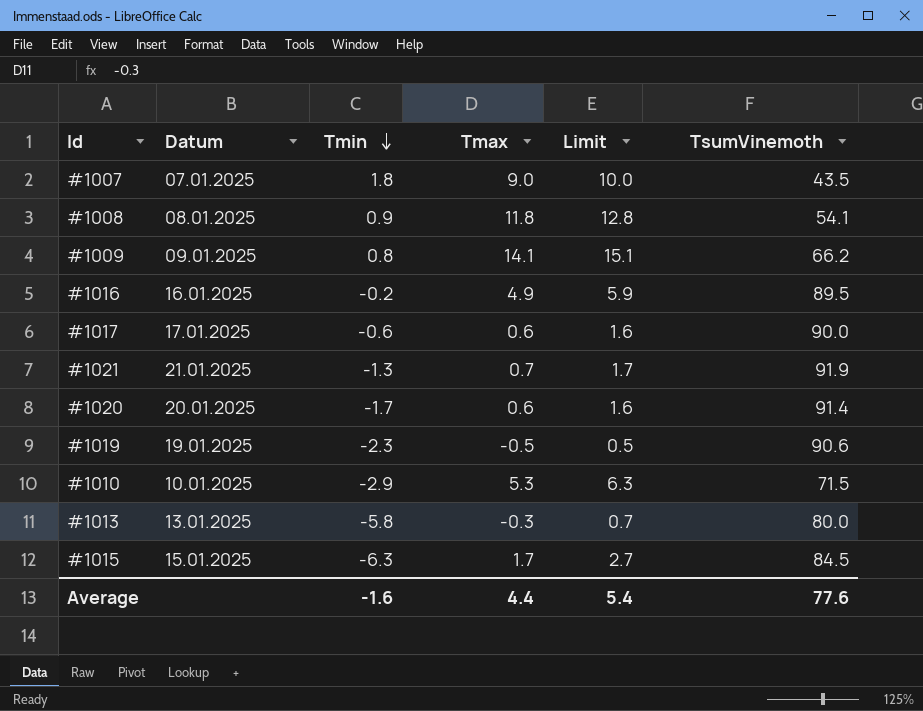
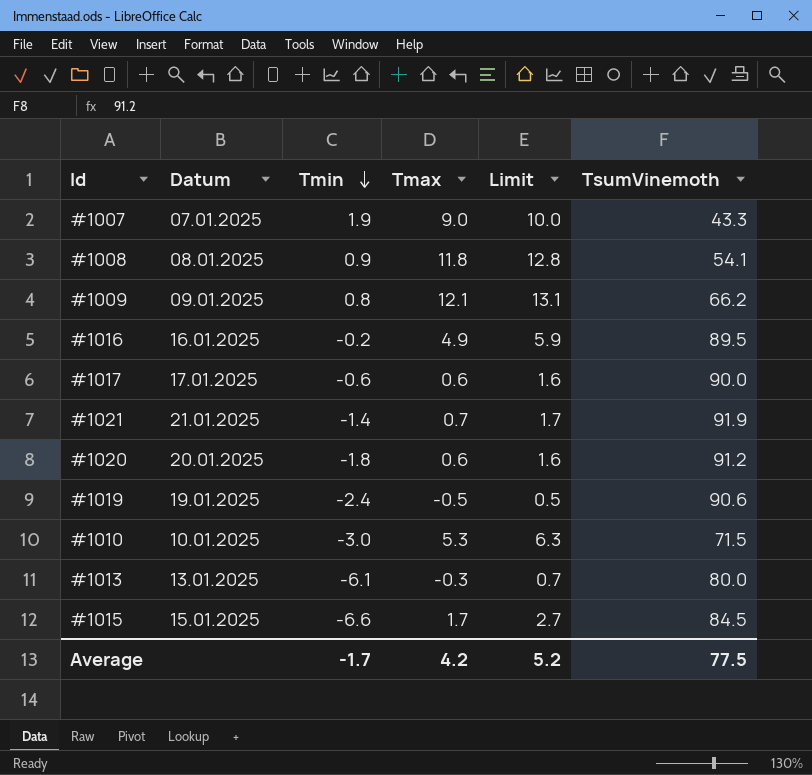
#1007 | Tmin: 1.8 -> 1.9
#1007 | TsumVinemoth: 43.5 -> 43.3
#1009 | Tmax: 14.1 -> 12.1
#1009 | Limit: 15.1 -> 13.1
#1021 | Tmin: -1.3 -> -1.4
#1020 | Tmin: -1.7 -> -1.8
#1020 | TsumVinemoth: 91.4 -> 91.2
#1019 | Tmin: -2.3 -> -2.4
#1010 | Tmin: -2.9 -> -3.0
#1013 | Tmin: -5.8 -> -6.1
#1015 | Tmin: -6.3 -> -6.6
Average | Tmin: -1.6 -> -1.7
Average | Tmax: 4.4 -> 4.2
Average | Limit: 5.4 -> 5.2
Average | TsumVinemoth: 77.6 -> 77.5

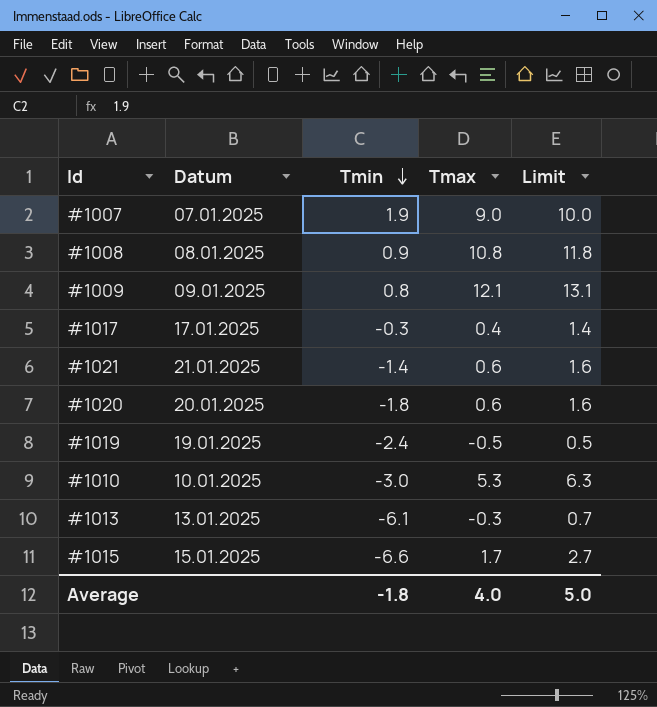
column TsumVinemoth | position: 6 -> none
row #1016: 16.01.2025 | -0.2 | 4.9 | 5.9 | 89.5 -> none
#1008 | Tmax: 11.8 -> 10.8
#1008 | Limit: 12.8 -> 11.8
#1017 | Tmin: -0.6 -> -0.3
#1017 | Tmax: 0.6 -> 0.4
#1017 | Limit: 1.6 -> 1.4
#1021 | Tmax: 0.7 -> 0.6
#1021 | Limit: 1.7 -> 1.6
Average | Tmin: -1.7 -> -1.8
Average | Tmax: 4.2 -> 4.0
Average | Limit: 5.2 -> 5.0

